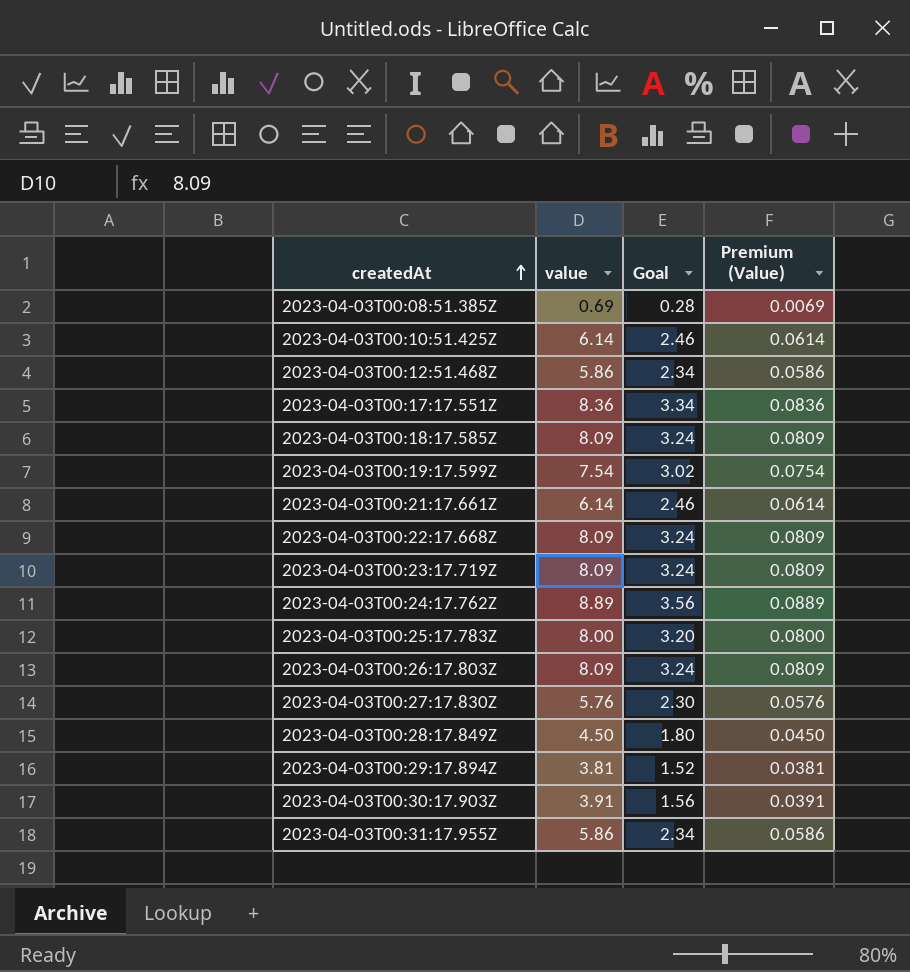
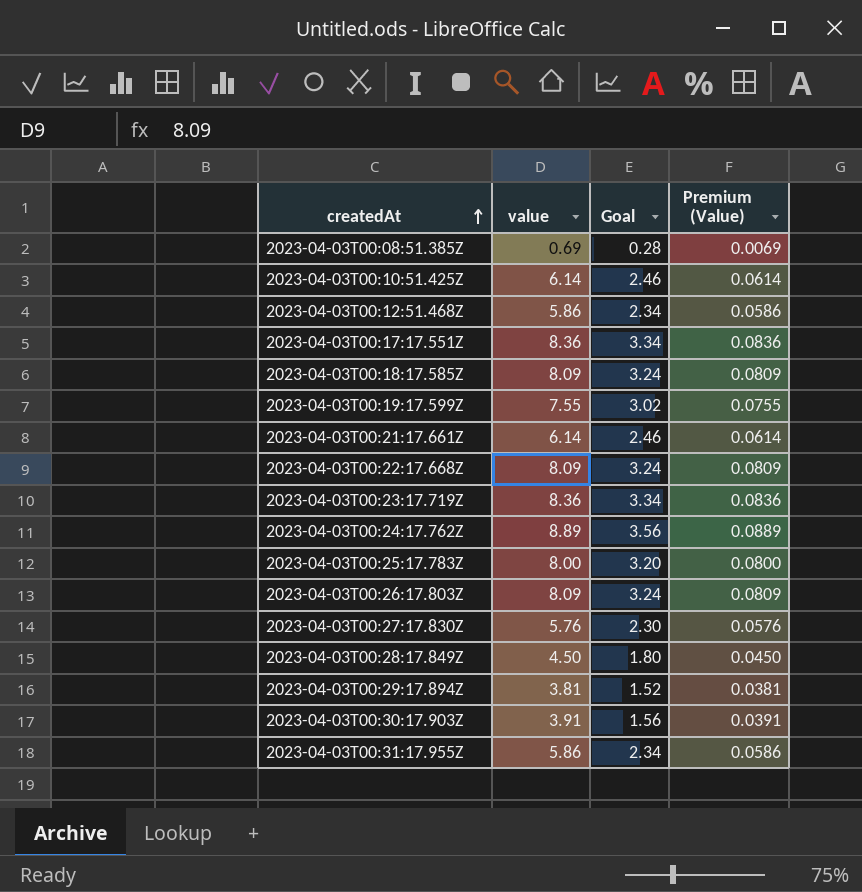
2023-04-03T00:19:17.599Z | value: 7.54 -> 7.55
2023-04-03T00:19:17.599Z | Premium (Value): 0.0754 -> 0.0755
2023-04-03T00:23:17.719Z | value: 8.09 -> 8.36
2023-04-03T00:23:17.719Z | Goal: 3.24 -> 3.34
2023-04-03T00:23:17.719Z | Premium (Value): 0.0809 -> 0.0836

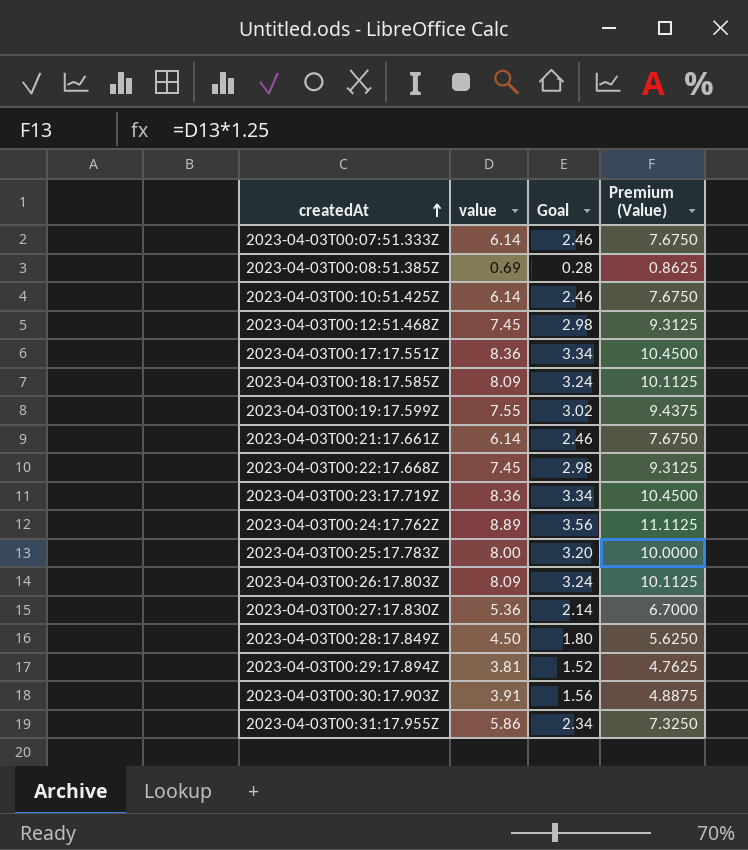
column Premium (Value) | formula: [value] * 0.01 -> [value] * 1.25
row 2023-04-03T00:07:51.333Z: none -> 6.14 | 2.46 | 7.6750
2023-04-03T00:12:51.468Z | value: 5.86 -> 7.45
2023-04-03T00:12:51.468Z | Goal: 2.34 -> 2.98
2023-04-03T00:22:17.668Z | value: 8.09 -> 7.45
2023-04-03T00:22:17.668Z | Goal: 3.24 -> 2.98
2023-04-03T00:27:17.830Z | value: 5.76 -> 5.36
2023-04-03T00:27:17.830Z | Goal: 2.30 -> 2.14

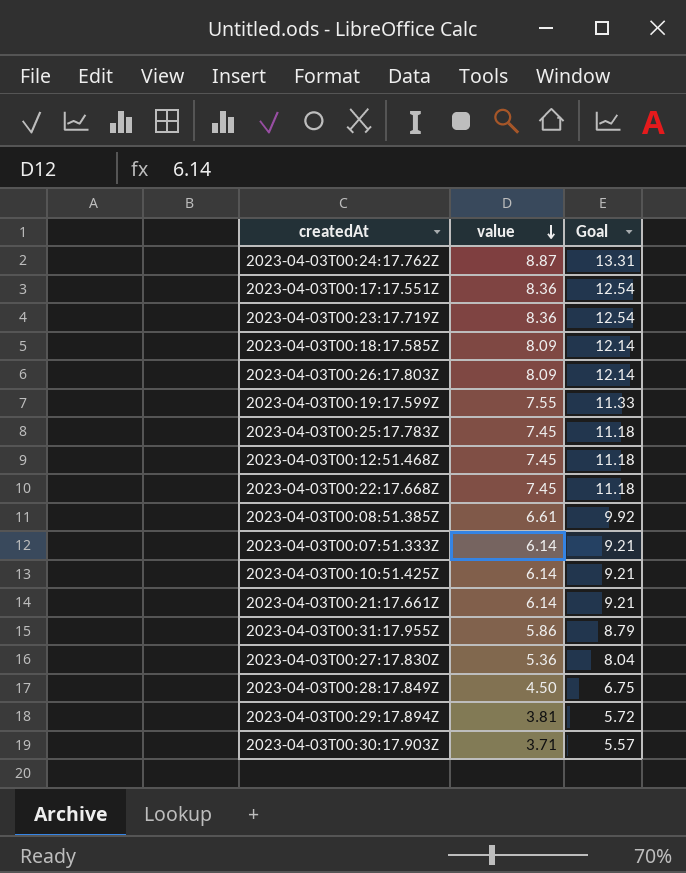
row order: createdAt ascending -> value descending
column Premium (Value) | formula: [value] * 1.25 -> none
column Goal | formula: [value] * 0.4 -> [value] * 1.5
2023-04-03T00:24:17.762Z | value: 8.89 -> 8.87
2023-04-03T00:25:17.783Z | value: 8.00 -> 7.45
2023-04-03T00:08:51.385Z | value: 0.69 -> 6.61
2023-04-03T00:30:17.903Z | value: 3.91 -> 3.71

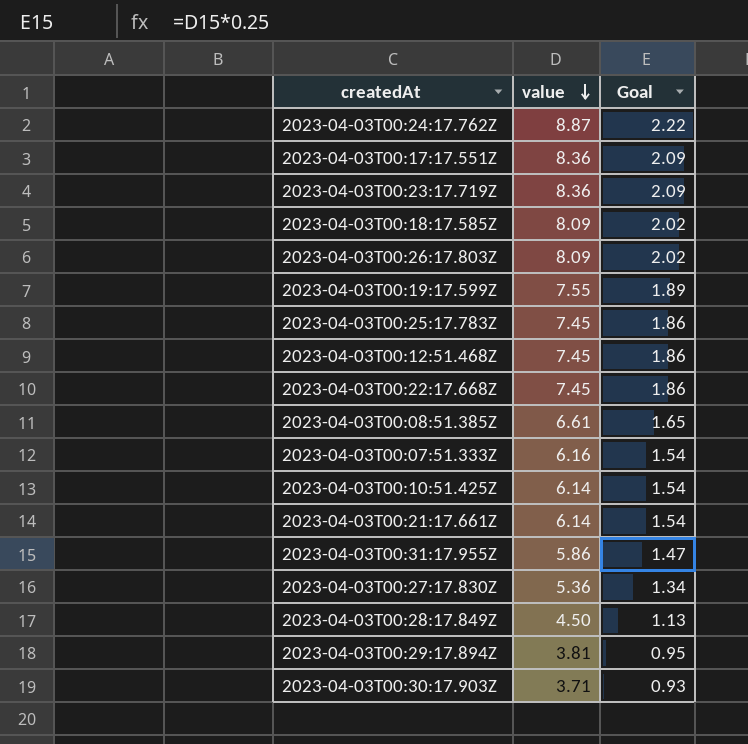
column Goal | formula: [value] * 1.5 -> [value] * 0.25
2023-04-03T00:07:51.333Z | value: 6.14 -> 6.16

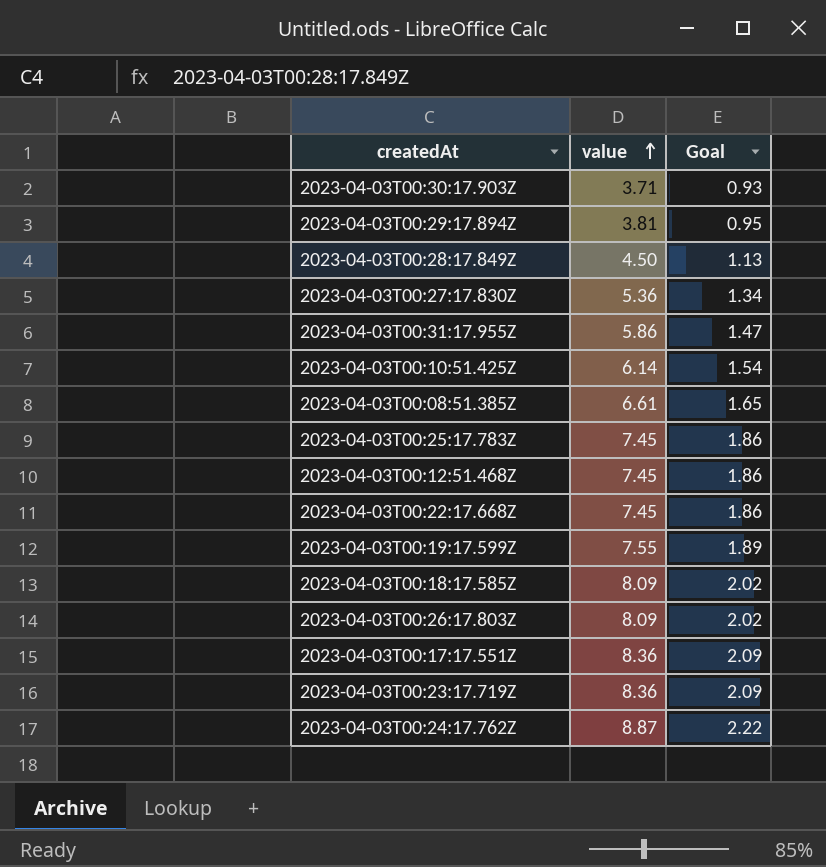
row order: value descending -> value ascending
row 2023-04-03T00:07:51.333Z: 6.16 | 1.54 -> none
row 2023-04-03T00:21:17.661Z: 6.14 | 1.54 -> none

